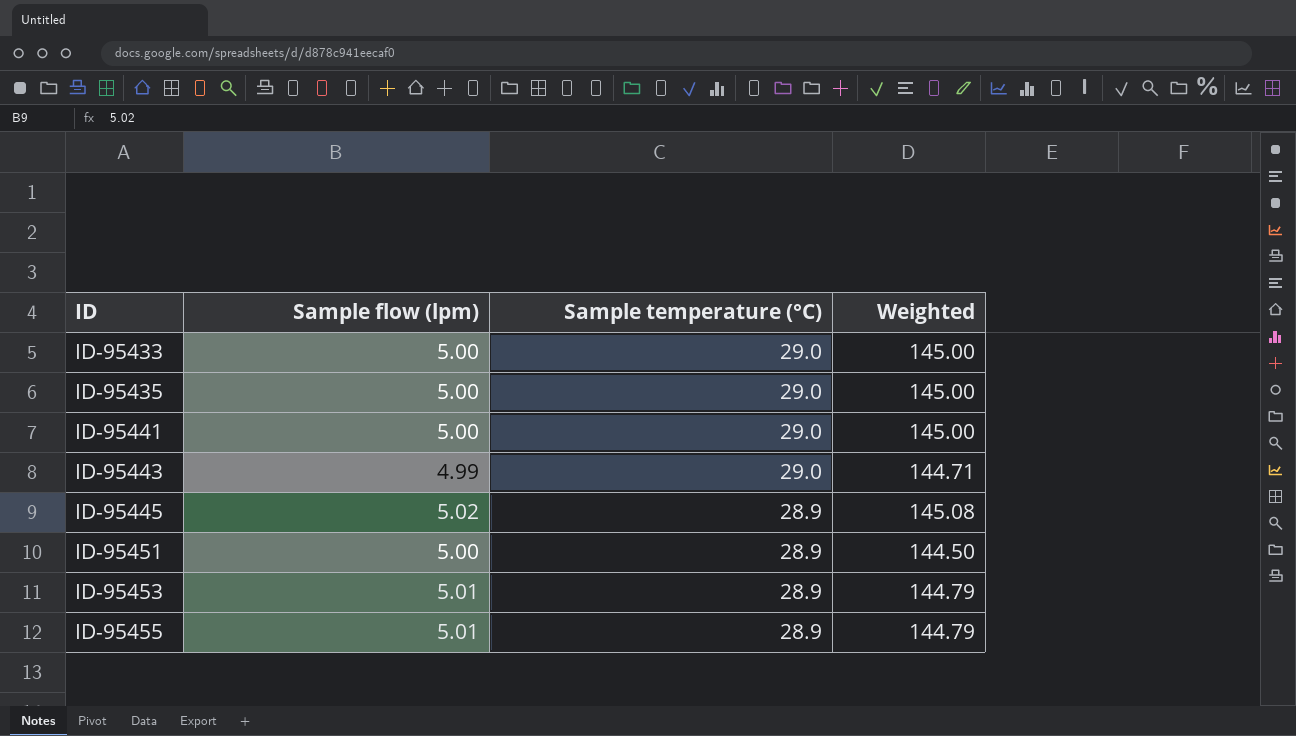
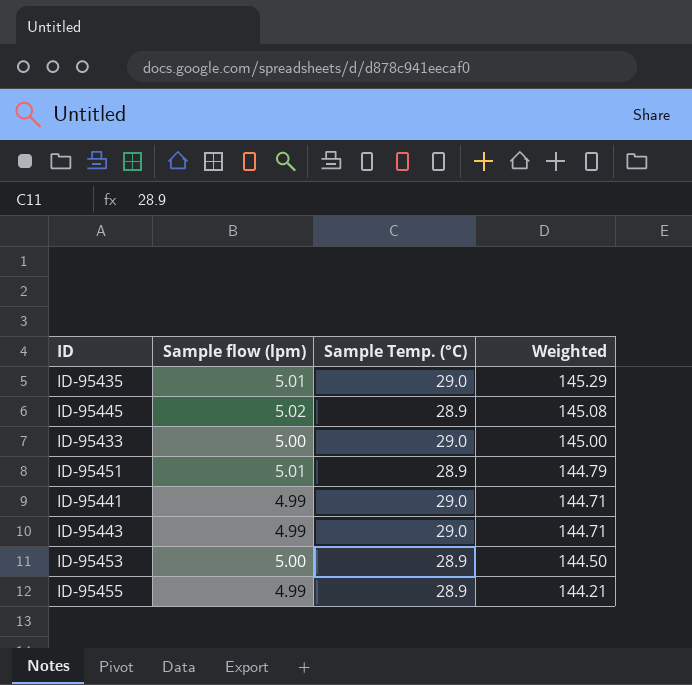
row order: ID ascending -> Weighted descending
column name: Sample temperature (°C) -> Sample Temp. (°C)
ID-95435 | Sample flow (lpm): 5.00 -> 5.01
ID-95435 | Weighted: 145.00 -> 145.29
ID-95451 | Sample flow (lpm): 5.00 -> 5.01
ID-95451 | Weighted: 144.50 -> 144.79
ID-95441 | Sample flow (lpm): 5.00 -> 4.99
ID-95441 | Weighted: 145.00 -> 144.71
ID-95453 | Sample flow (lpm): 5.01 -> 5.00
ID-95453 | Weighted: 144.79 -> 144.50
ID-95455 | Sample flow (lpm): 5.01 -> 4.99
ID-95455 | Weighted: 144.79 -> 144.21

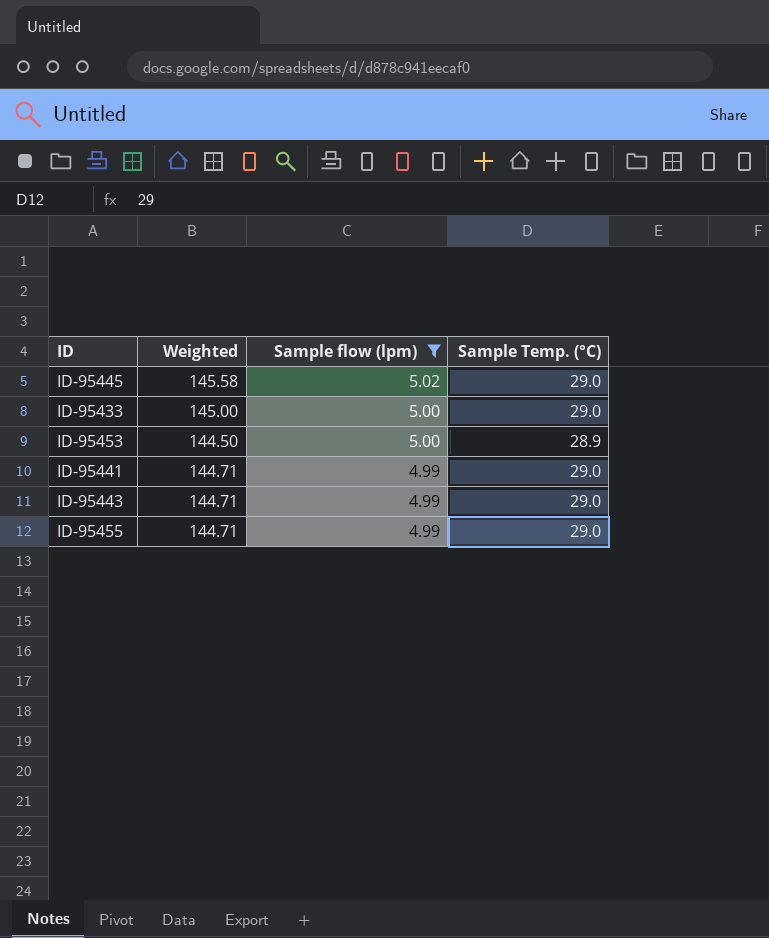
filter: none -> Sample flow (lpm) != 5.01
row order: Weighted descending -> Sample flow (lpm) descending
column Weighted | position: 4 -> 2
ID-95445 | Weighted: 145.08 -> 145.58
ID-95445 | Sample Temp. (°C): 28.9 -> 29.0
ID-95455 | Weighted: 144.21 -> 144.71
ID-95455 | Sample Temp. (°C): 28.9 -> 29.0

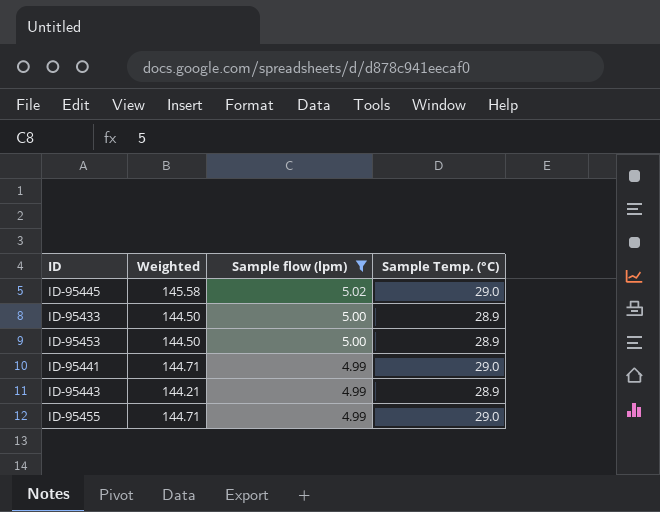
ID-95433 | Weighted: 145.00 -> 144.50
ID-95433 | Sample Temp. (°C): 29.0 -> 28.9
ID-95443 | Weighted: 144.71 -> 144.21
ID-95443 | Sample Temp. (°C): 29.0 -> 28.9

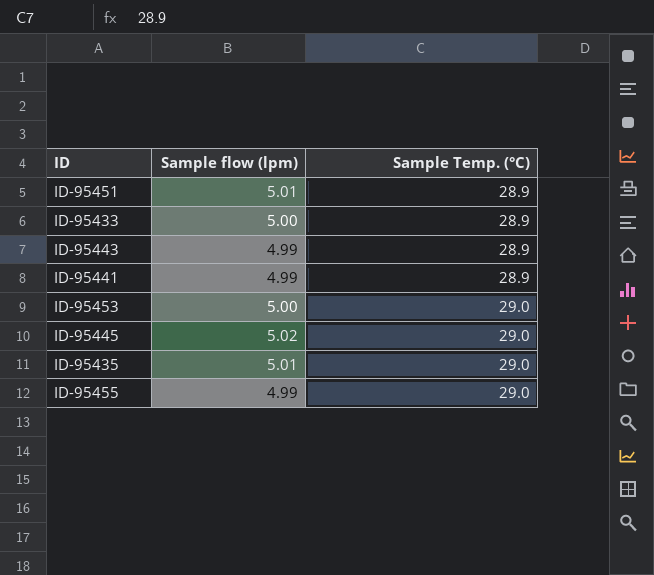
filter: Sample flow (lpm) != 5.01 -> none
row order: Sample flow (lpm) descending -> Sample Temp. (°C) ascending
column Weighted | formula: [Sample flow (lpm)] * [Sample Temp. (°C)] -> none
ID-95441 | Sample Temp. (°C): 29.0 -> 28.9
ID-95453 | Sample Temp. (°C): 28.9 -> 29.0

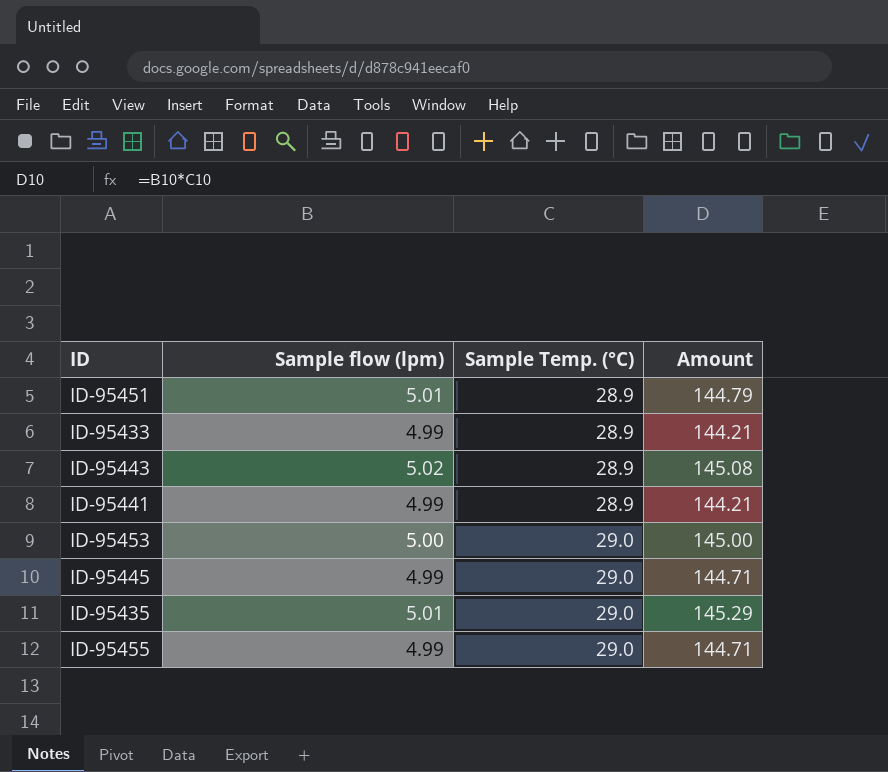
column Amount | formula: none -> [Sample flow (lpm)] * [Sample Temp. (°C)]
ID-95433 | Sample flow (lpm): 5.00 -> 4.99
ID-95443 | Sample flow (lpm): 4.99 -> 5.02
ID-95445 | Sample flow (lpm): 5.02 -> 4.99

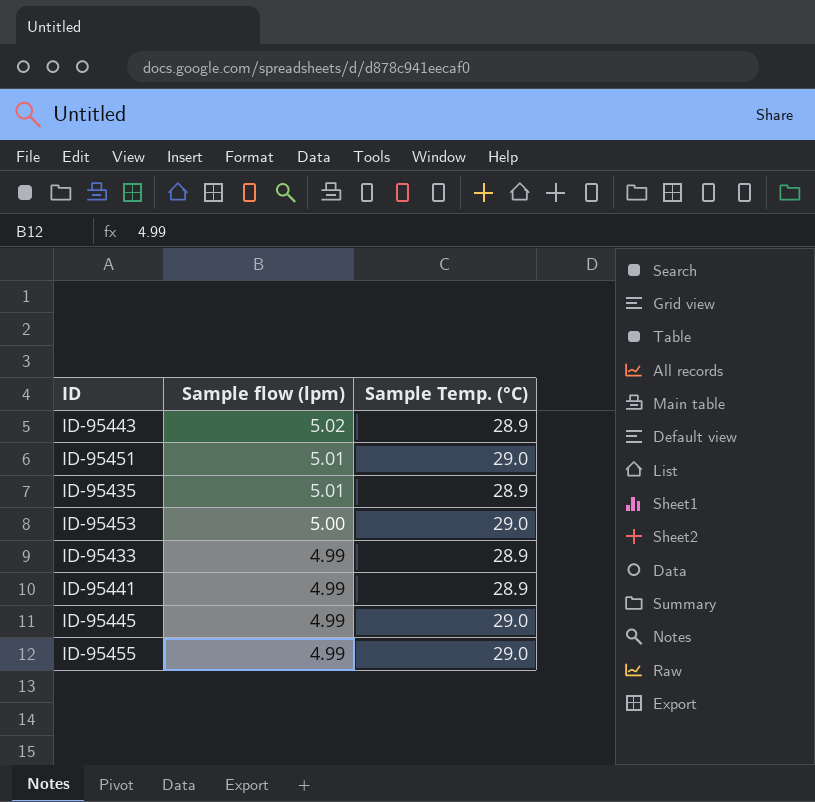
row order: Sample Temp. (°C) ascending -> Sample flow (lpm) descending
column Amount | formula: [Sample flow (lpm)] * [Sample Temp. (°C)] -> none
ID-95451 | Sample Temp. (°C): 28.9 -> 29.0
ID-95435 | Sample Temp. (°C): 29.0 -> 28.9

